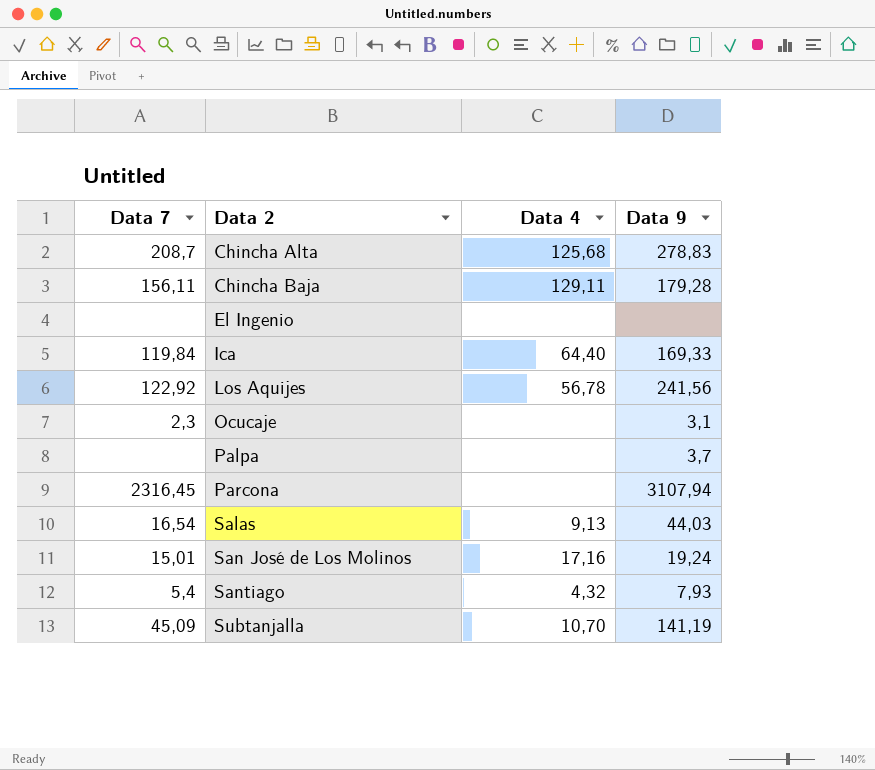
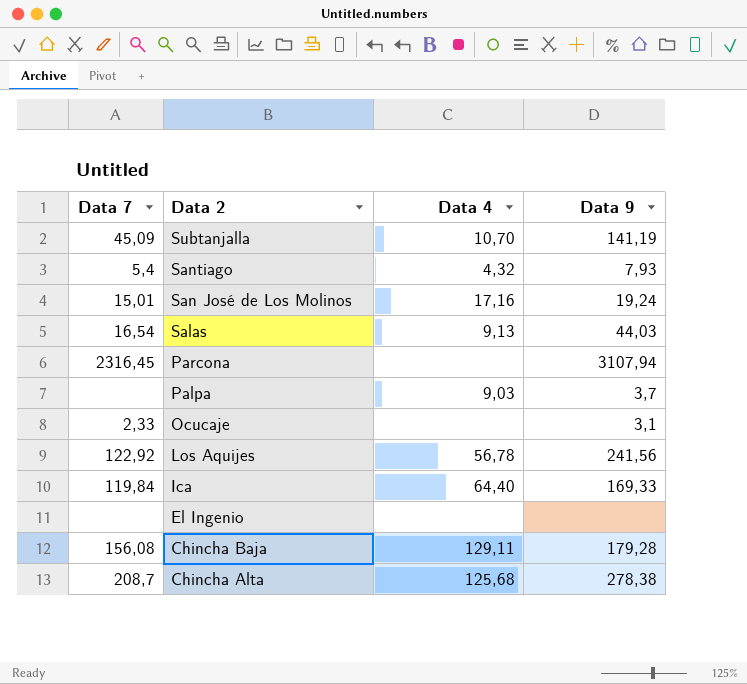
row order: Data 2 ascending -> Data 2 descending
Palpa | Data 4: none -> 9,03
Ocucaje | Data 7: 2,3 -> 2,33
Chincha Baja | Data 7: 156,11 -> 156,08
Chincha Alta | Data 9: 278,83 -> 278,38

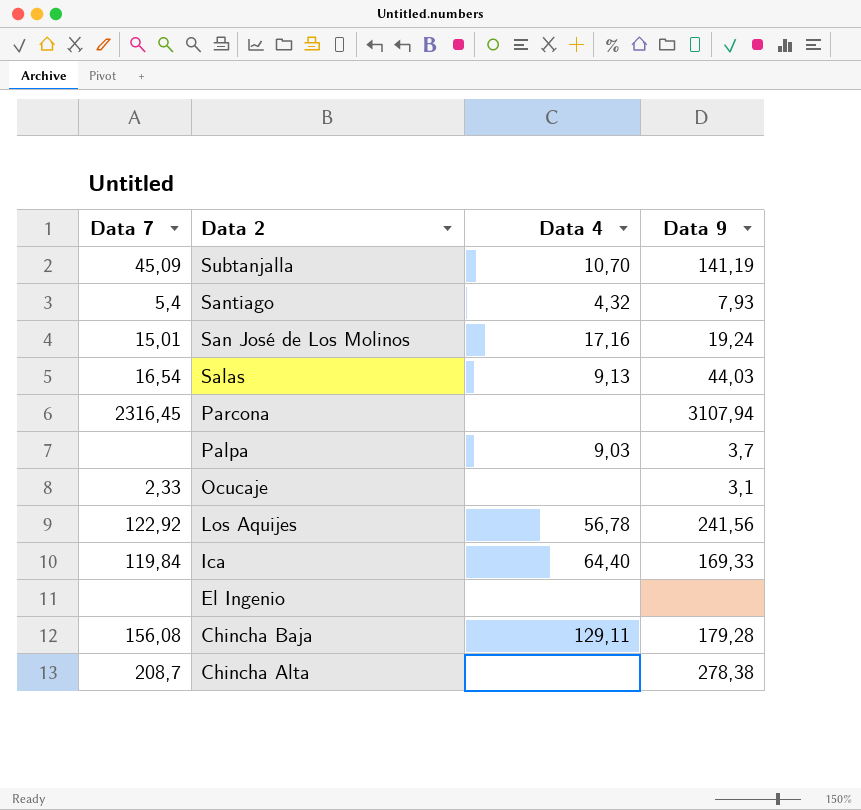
Chincha Alta | Data 4: 125,68 -> none

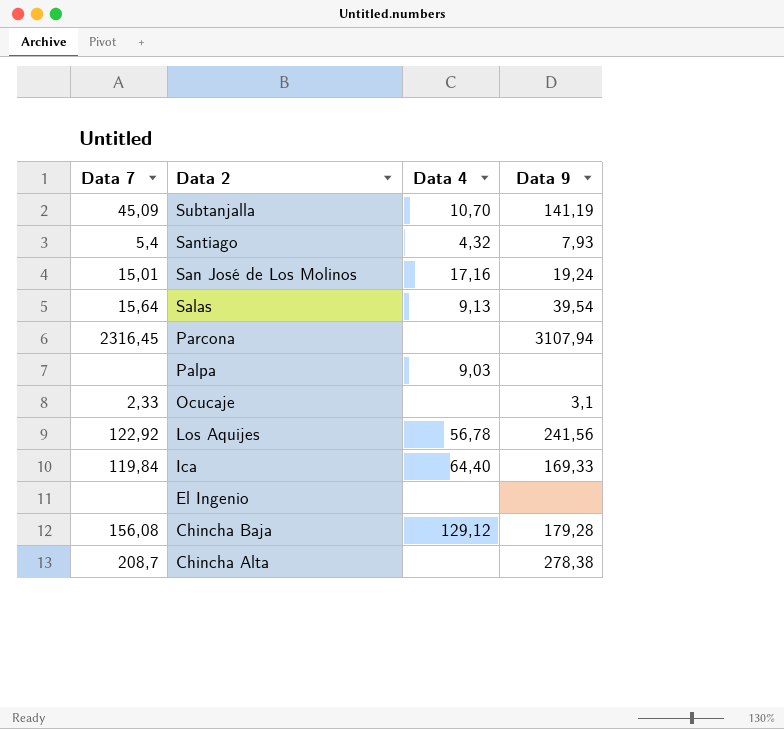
Salas | Data 7: 16,54 -> 15,64
Salas | Data 9: 44,03 -> 39,54
Palpa | Data 9: 3,7 -> none
Chincha Baja | Data 4: 129,11 -> 129,12

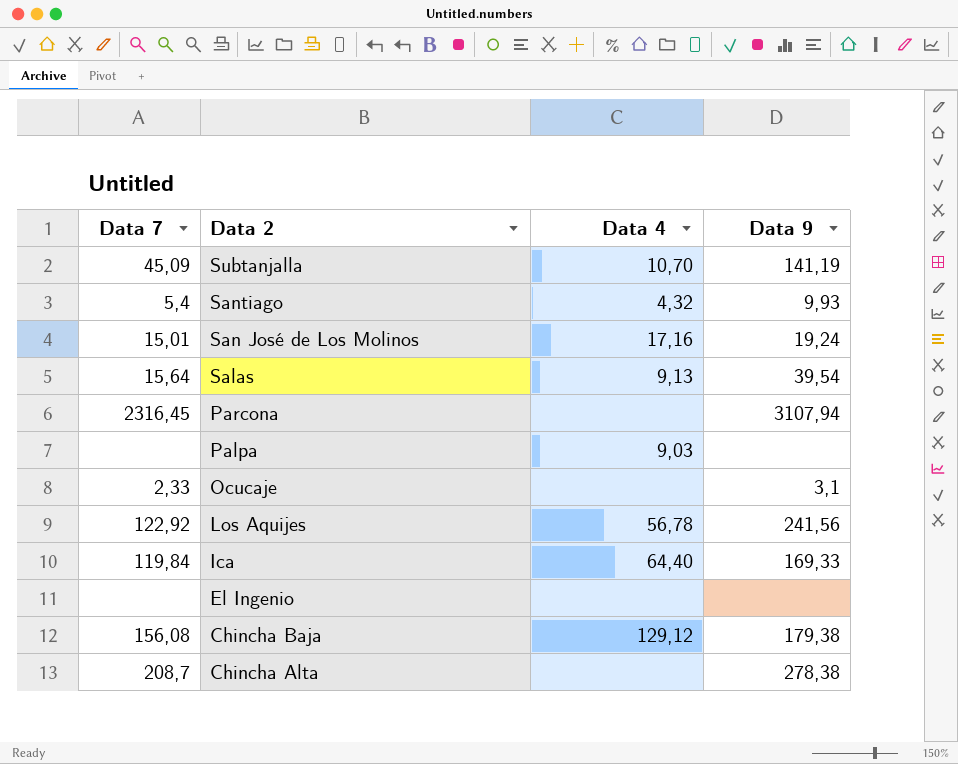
Santiago | Data 9: 7,93 -> 9,93
Chincha Baja | Data 9: 179,28 -> 179,38

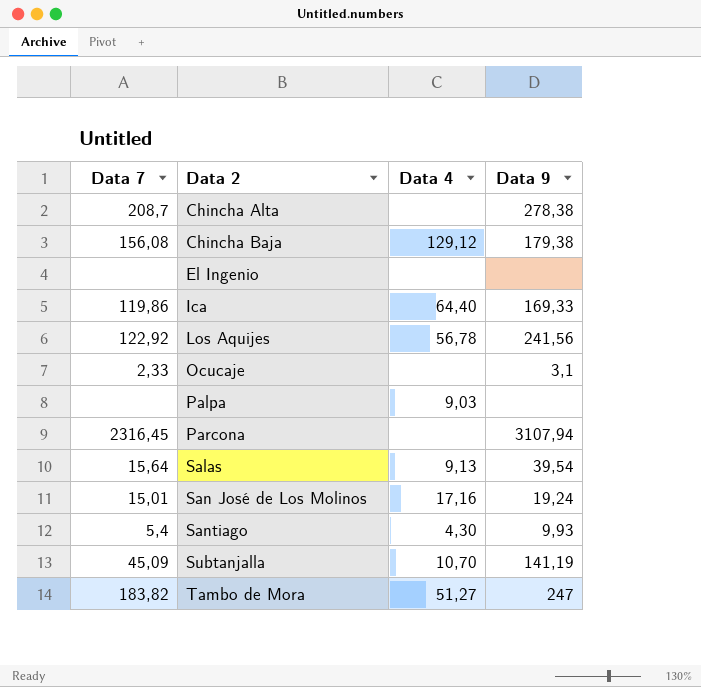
row order: Data 2 descending -> Data 2 ascending
Ica | Data 7: 119,84 -> 119,86
Santiago | Data 4: 4,32 -> 4,30
row Tambo de Mora: none -> 183,82 | 51,27 | 247

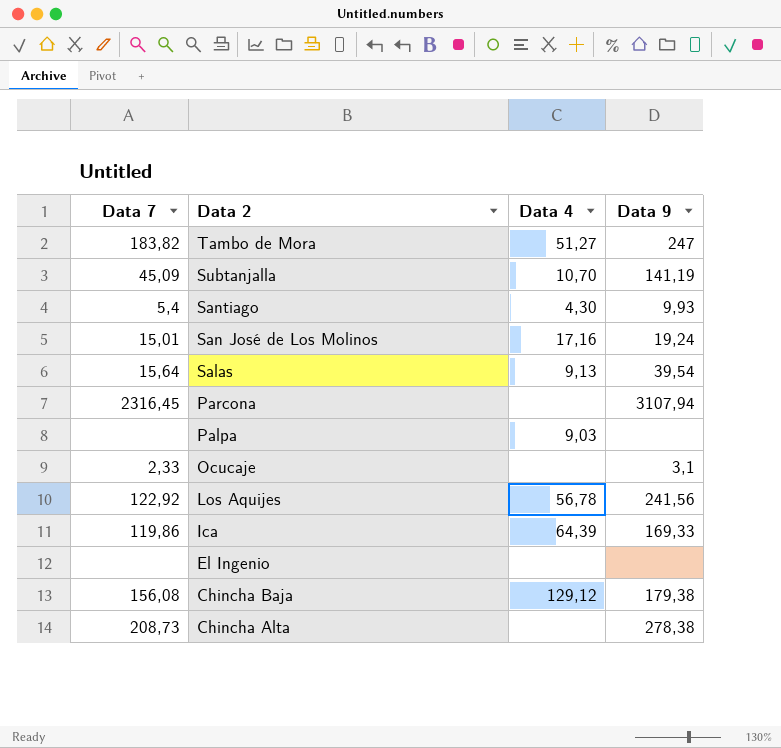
row order: Data 2 ascending -> Data 2 descending
Ica | Data 4: 64,40 -> 64,39
Chincha Alta | Data 7: 208,7 -> 208,73

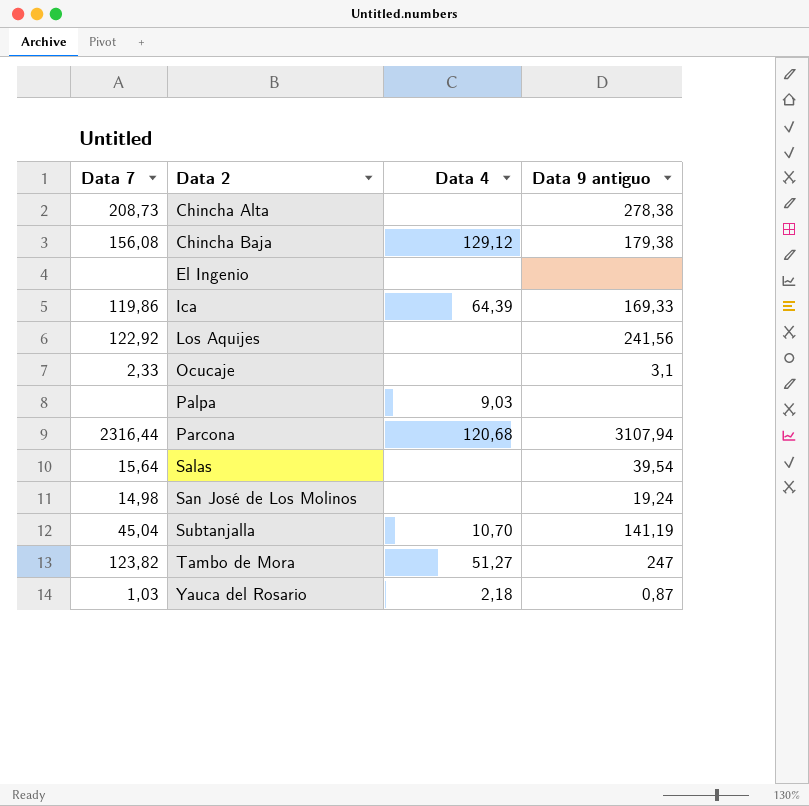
row order: Data 2 descending -> Data 2 ascending
column name: Data 9 -> Data 9 antiguo
row Santiago: 5,4 | 4,30 | 9,93 -> none
Los Aquijes | Data 4: 56,78 -> none
Parcona | Data 7: 2316,45 -> 2316,44
Parcona | Data 4: none -> 120,68
Salas | Data 4: 9,13 -> none
San José de Los Molinos | Data 7: 15,01 -> 14,98
San José de Los Molinos | Data 4: 17,16 -> none
Subtanjalla | Data 7: 45,09 -> 45,04
Tambo de Mora | Data 7: 183,82 -> 123,82
row Yauca del Rosario: none -> 1,03 | 2,18 | 0,87

